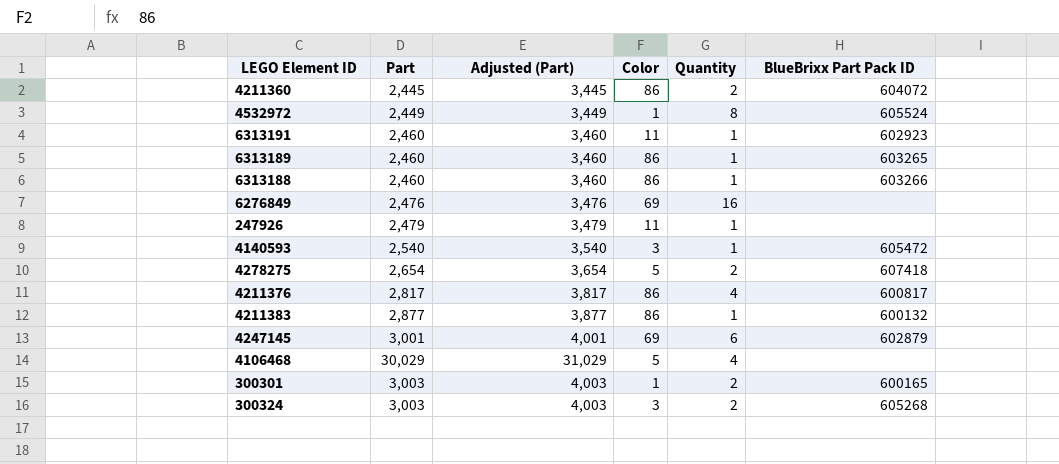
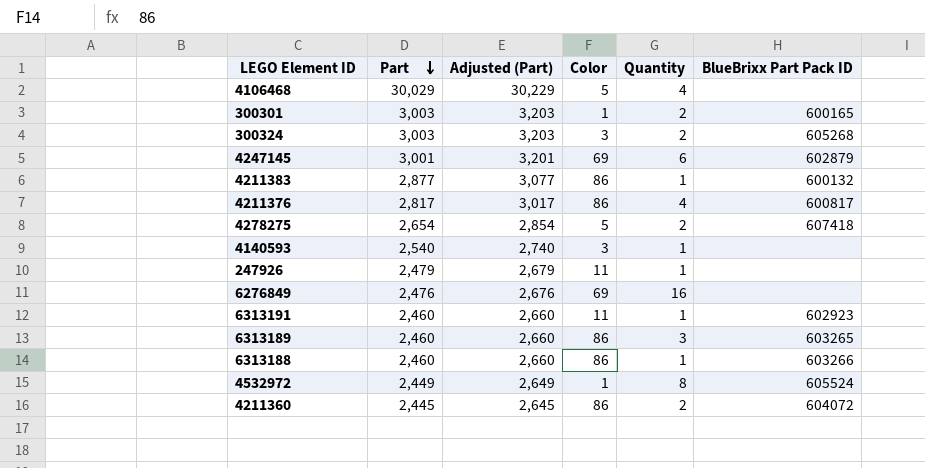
row order: none -> Part descending
column Adjusted (Part) | formula: [Part] + 1000 -> [Part] + 200
4140593 | BlueBrixx Part Pack ID: 605472 -> none
6313189 | Quantity: 1 -> 3

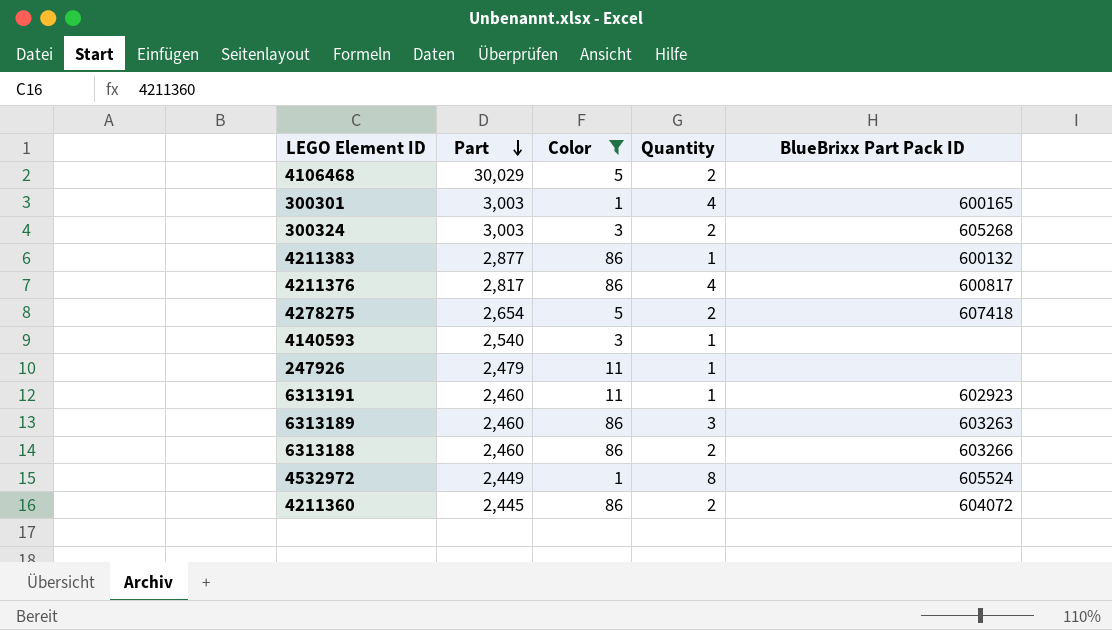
filter: none -> Color != 69
column Adjusted (Part) | formula: [Part] + 200 -> none
4106468 | Quantity: 4 -> 2
300301 | Quantity: 2 -> 4
6313189 | BlueBrixx Part Pack ID: 603265 -> 603263
6313188 | Quantity: 1 -> 2

